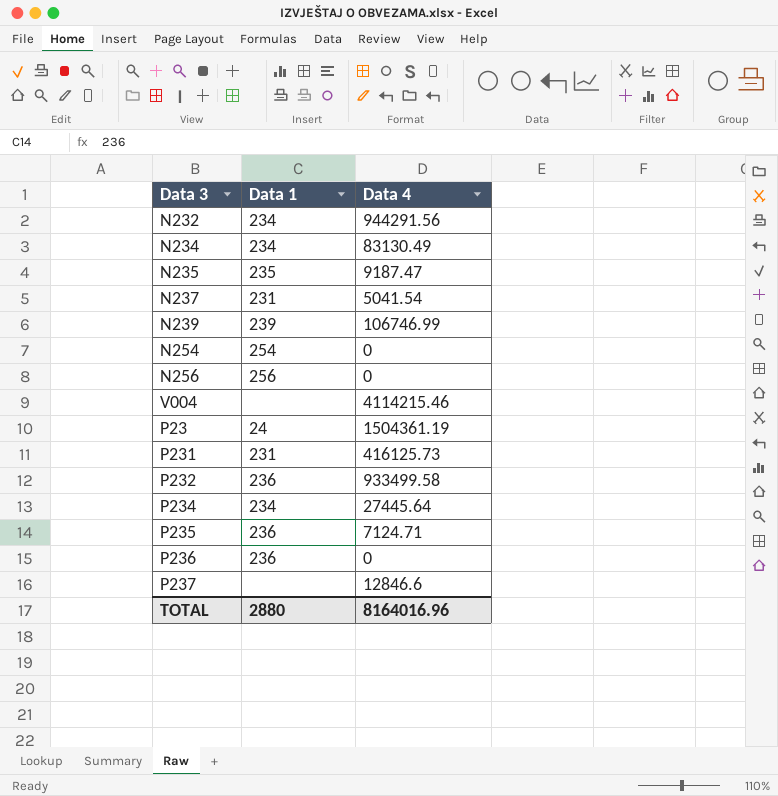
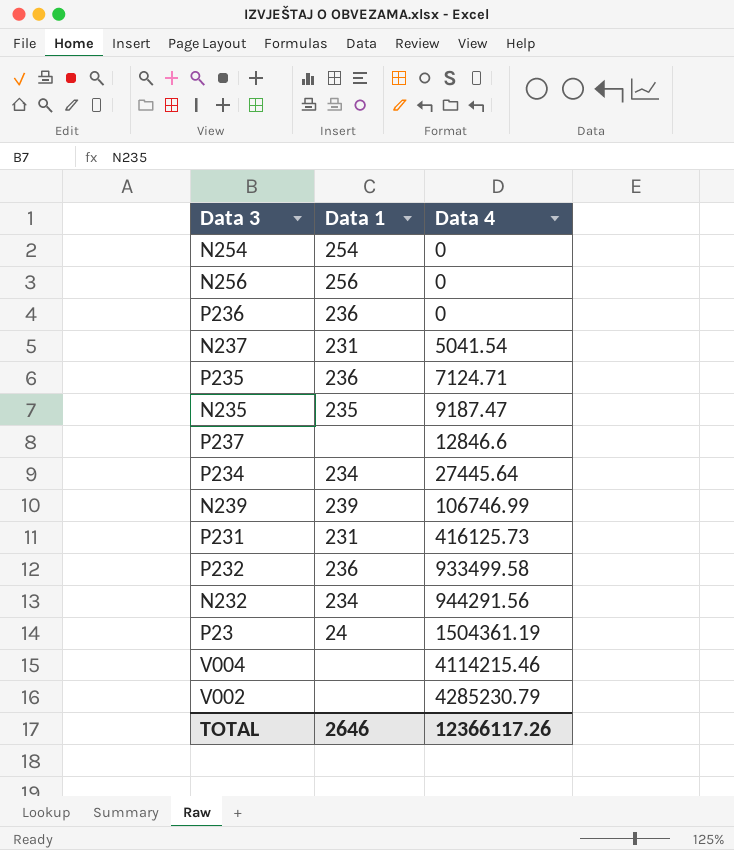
row order: none -> Data 4 ascending
row N234: 234 | 83130.49 -> none
row V002: none -> none | 4285230.79
TOTAL | Data 1: 2880 -> 2646
TOTAL | Data 4: 8164016.96 -> 12366117.26

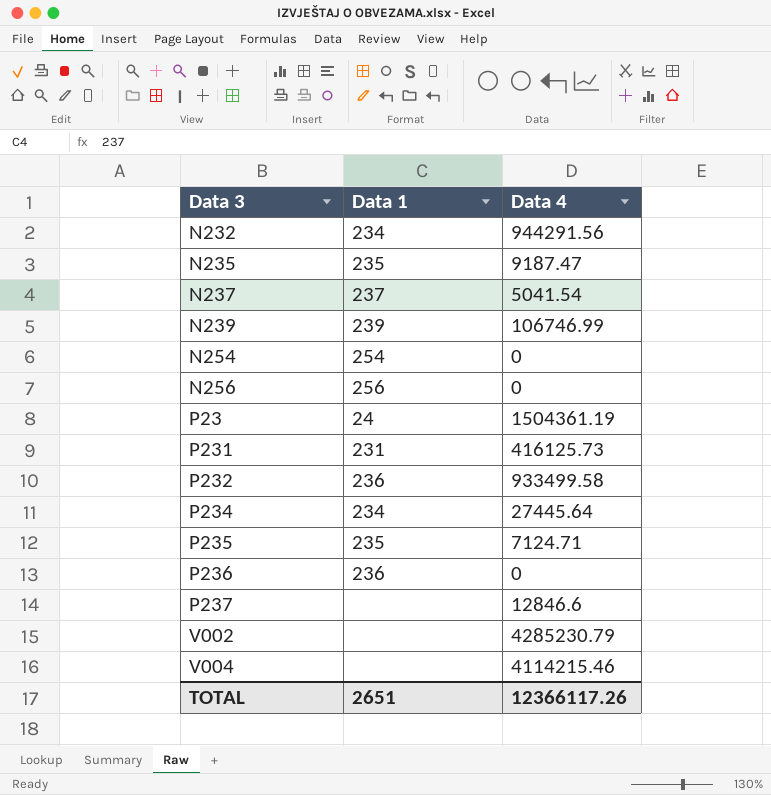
row order: Data 4 ascending -> Data 3 ascending
N237 | Data 1: 231 -> 237
P235 | Data 1: 236 -> 235
TOTAL | Data 1: 2646 -> 2651

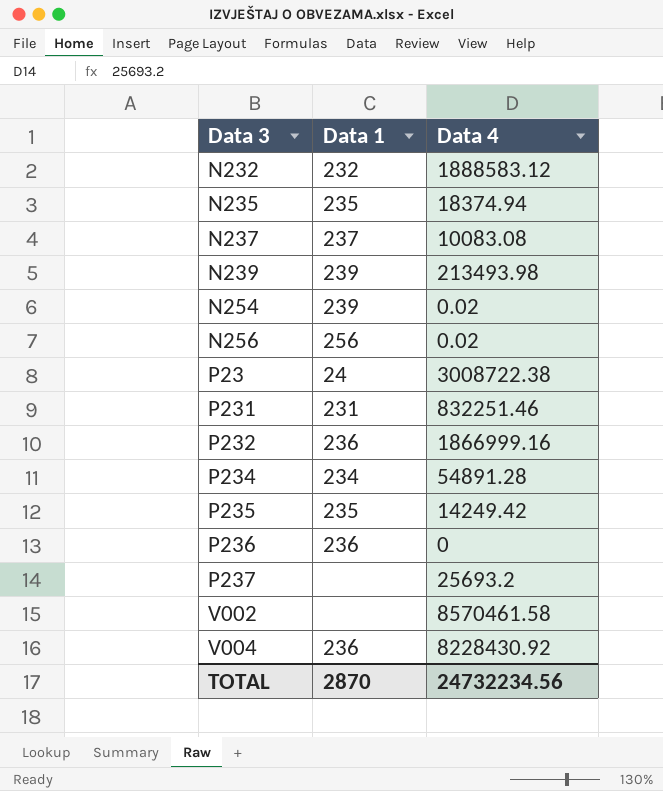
N232 | Data 1: 234 -> 232
N232 | Data 4: 944291.56 -> 1888583.12
N235 | Data 4: 9187.47 -> 18374.94
N237 | Data 4: 5041.54 -> 10083.08
N239 | Data 4: 106746.99 -> 213493.98
N254 | Data 1: 254 -> 239
N254 | Data 4: 0 -> 0.02
N256 | Data 4: 0 -> 0.02
P23 | Data 4: 1504361.19 -> 3008722.38
P231 | Data 4: 416125.73 -> 832251.46
P232 | Data 4: 933499.58 -> 1866999.16
P234 | Data 4: 27445.64 -> 54891.28
P235 | Data 4: 7124.71 -> 14249.42
P237 | Data 4: 12846.6 -> 25693.2
V002 | Data 4: 4285230.79 -> 8570461.58
V004 | Data 1: none -> 236
V004 | Data 4: 4114215.46 -> 8228430.92
TOTAL | Data 1: 2651 -> 2870
TOTAL | Data 4: 12366117.26 -> 24732234.56

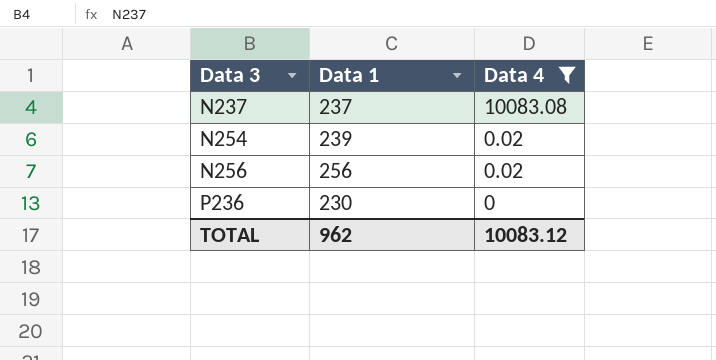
filter: none -> Data 4 <= 10083.08
P236 | Data 1: 236 -> 230
TOTAL | Data 1: 2870 -> 962
TOTAL | Data 4: 24732234.56 -> 10083.12

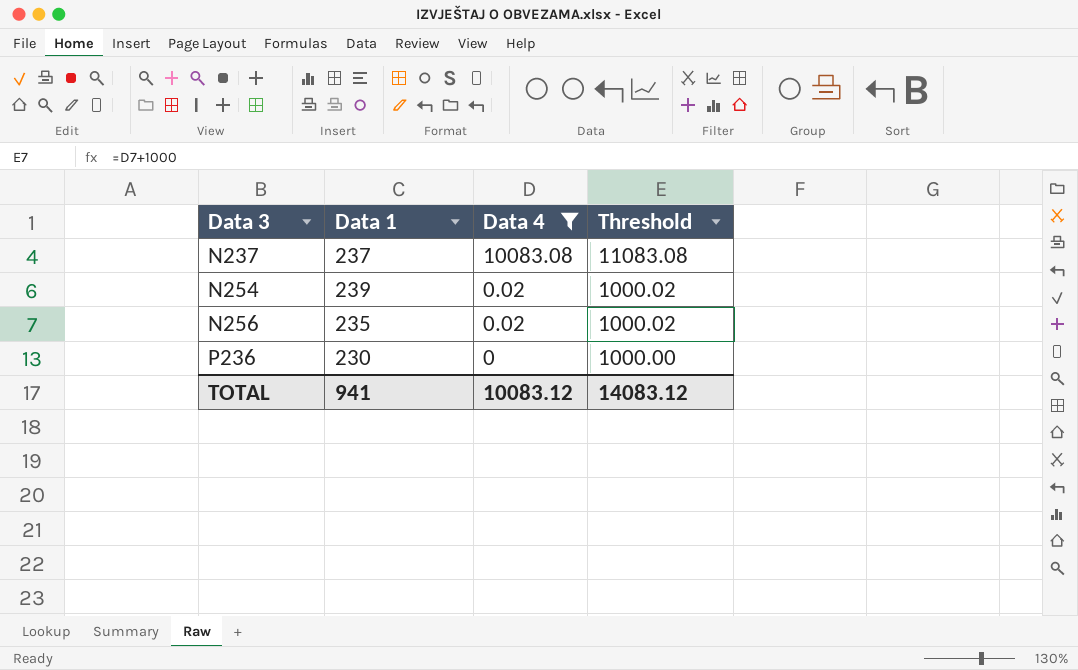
column Threshold | formula: none -> [Data 4] + 1000
N256 | Data 1: 256 -> 235
TOTAL | Data 1: 962 -> 941

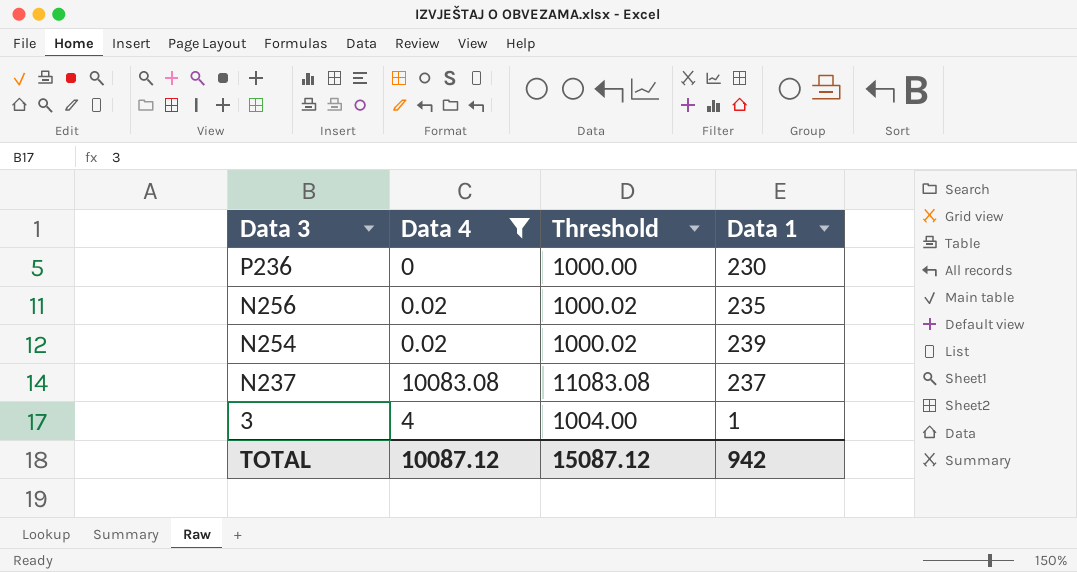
row order: Data 3 ascending -> Data 3 descending
column Data 1 | position: 2 -> 4
row 3: none -> 4 | 1004.00 | 1
TOTAL | Data 4: 10083.12 -> 10087.12
TOTAL | Threshold: 14083.12 -> 15087.12
TOTAL | Data 1: 941 -> 942

